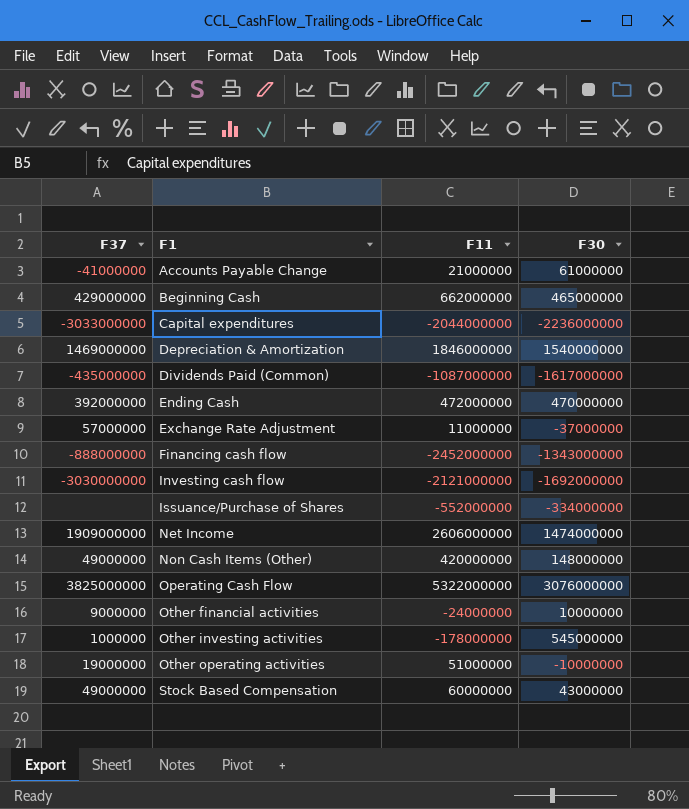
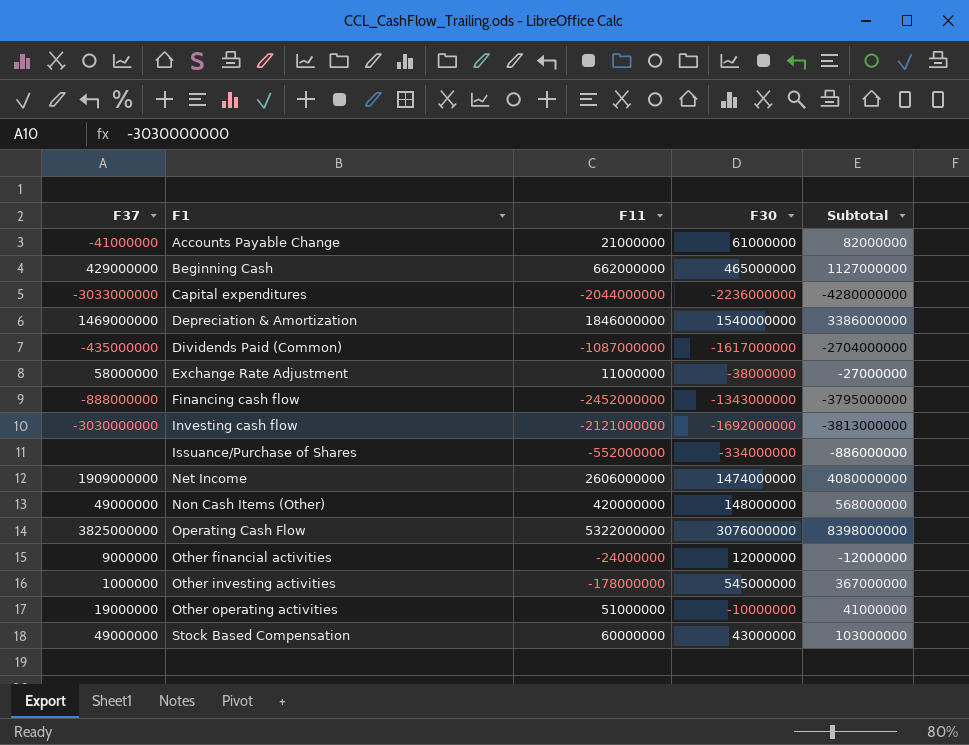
column Subtotal | formula: none -> [F11] + [F30]
row Ending Cash: 392000000 | 472000000 | 470000000 -> none
Exchange Rate Adjustment | F37: 57000000 -> 58000000
Exchange Rate Adjustment | F30: -37000000 -> -38000000
Other financial activities | F30: 10000000 -> 12000000

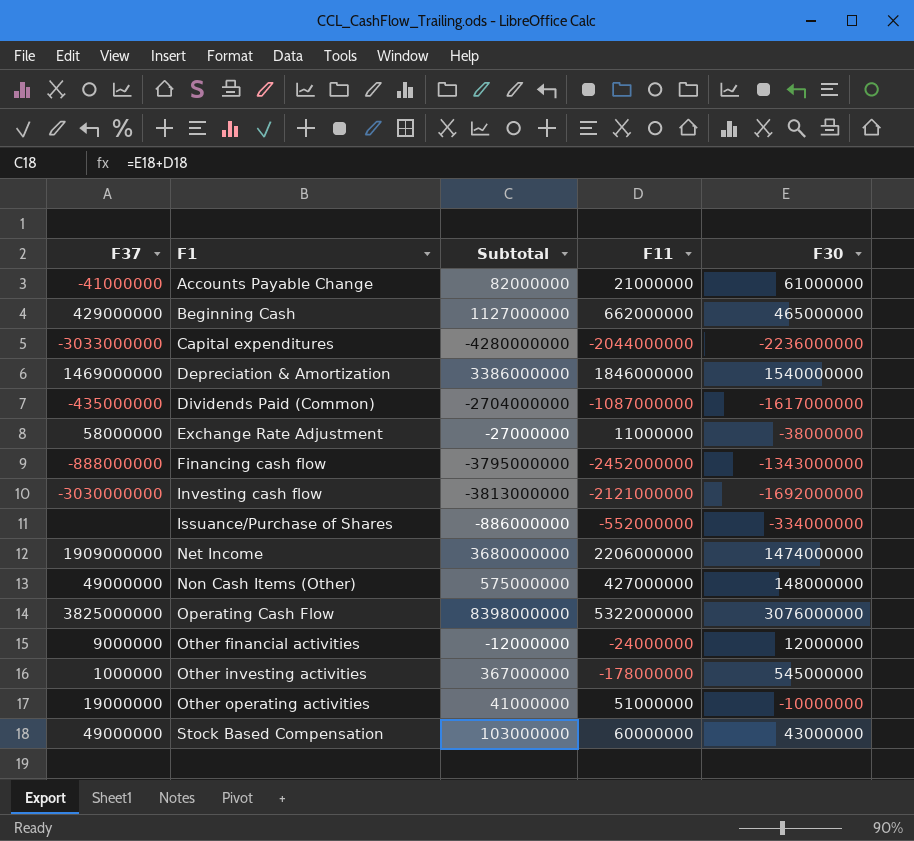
column Subtotal | position: 5 -> 3
Net Income | Subtotal: 4080000000 -> 3680000000
Net Income | F11: 2606000000 -> 2206000000
Non Cash Items (Other) | Subtotal: 568000000 -> 575000000
Non Cash Items (Other) | F11: 420000000 -> 427000000

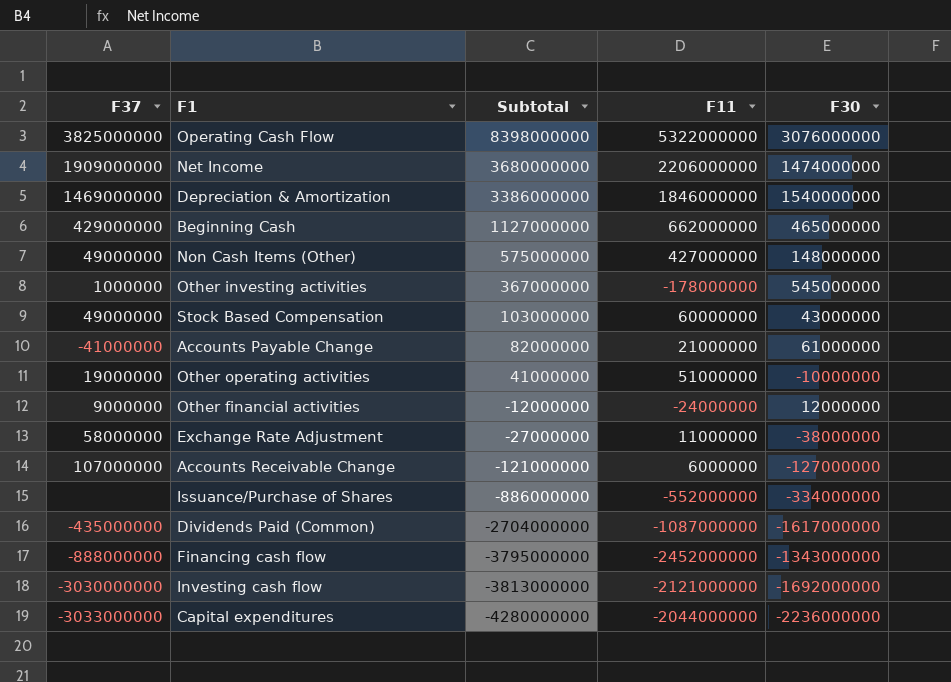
row order: F1 ascending -> Subtotal descending
row Accounts Receivable Change: none -> 107000000 | -121000000 | 6000000 | -127000000

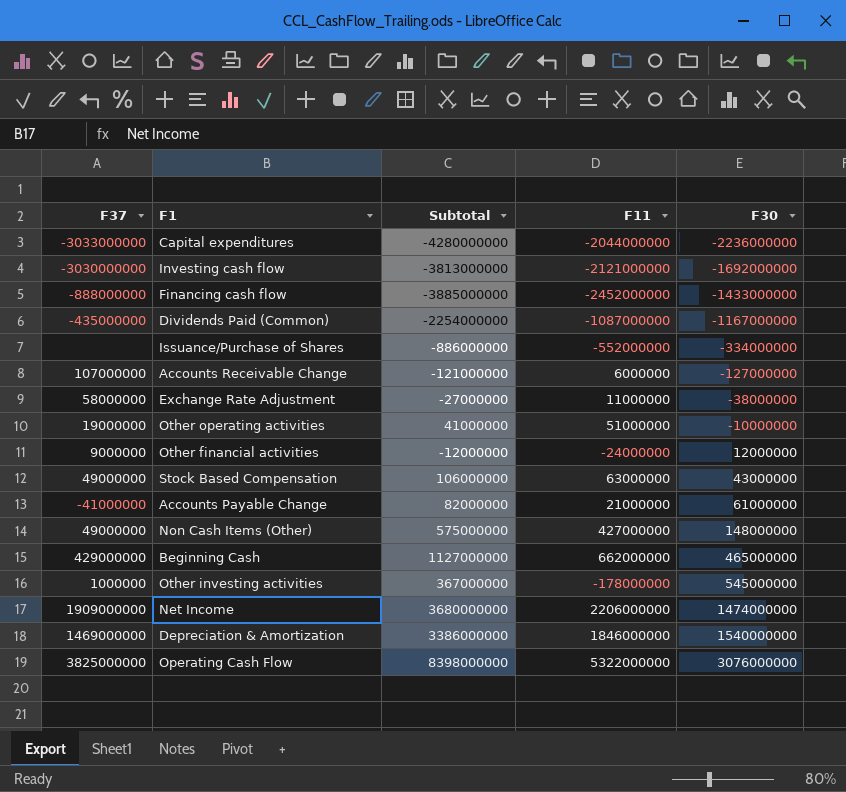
row order: Subtotal descending -> F30 ascending
Financing cash flow | Subtotal: -3795000000 -> -3885000000
Financing cash flow | F30: -1343000000 -> -1433000000
Dividends Paid (Common) | Subtotal: -2704000000 -> -2254000000
Dividends Paid (Common) | F30: -1617000000 -> -1167000000
Stock Based Compensation | Subtotal: 103000000 -> 106000000
Stock Based Compensation | F11: 60000000 -> 63000000

